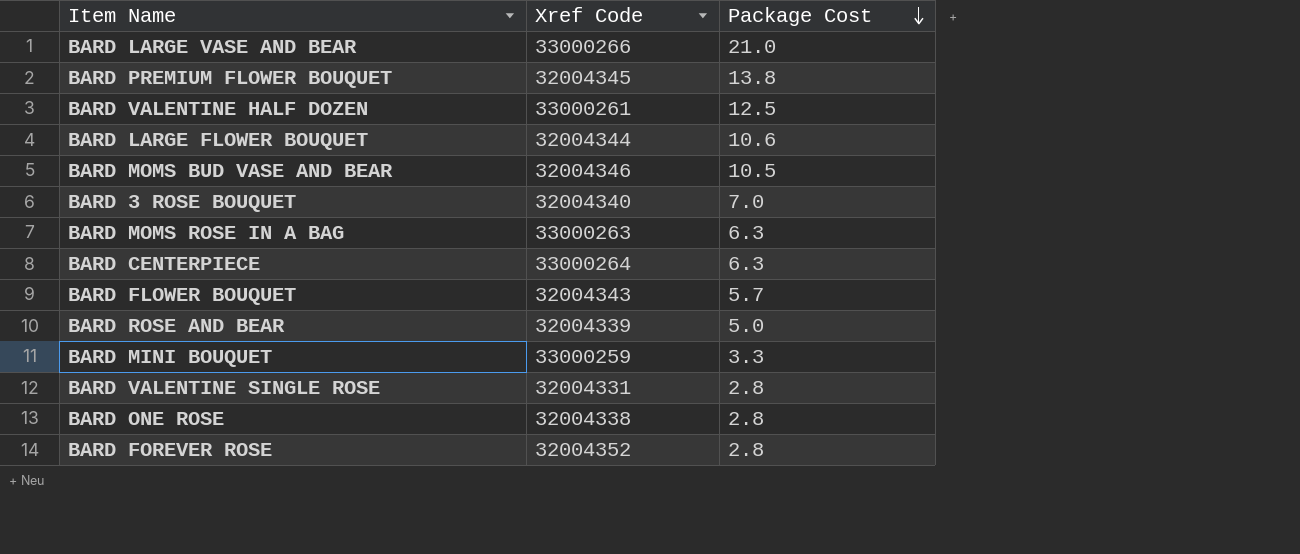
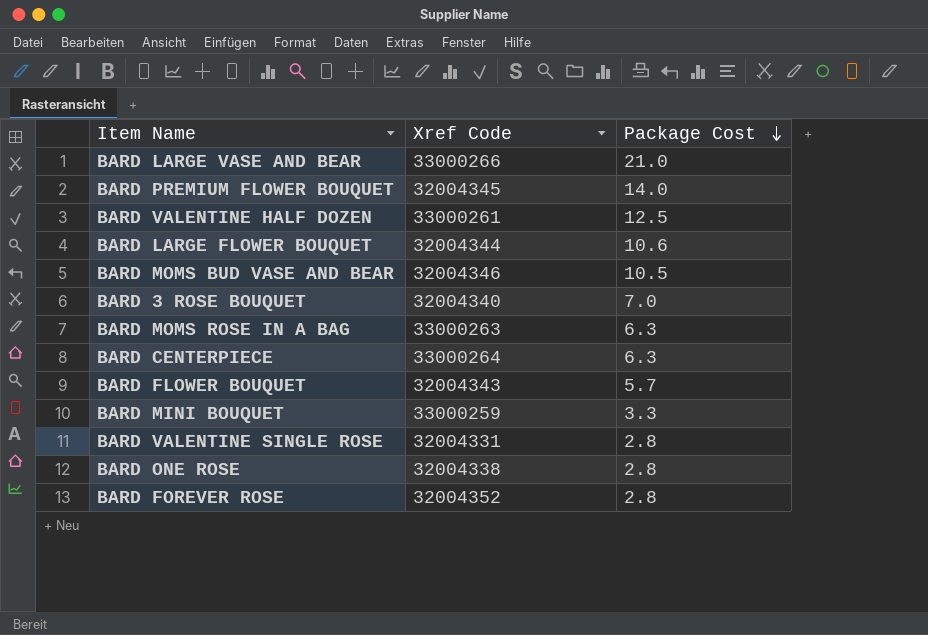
row BARD ROSE AND BEAR: 32004339 | 5.0 -> none
BARD PREMIUM FLOWER BOUQUET | Package Cost: 13.8 -> 14.0

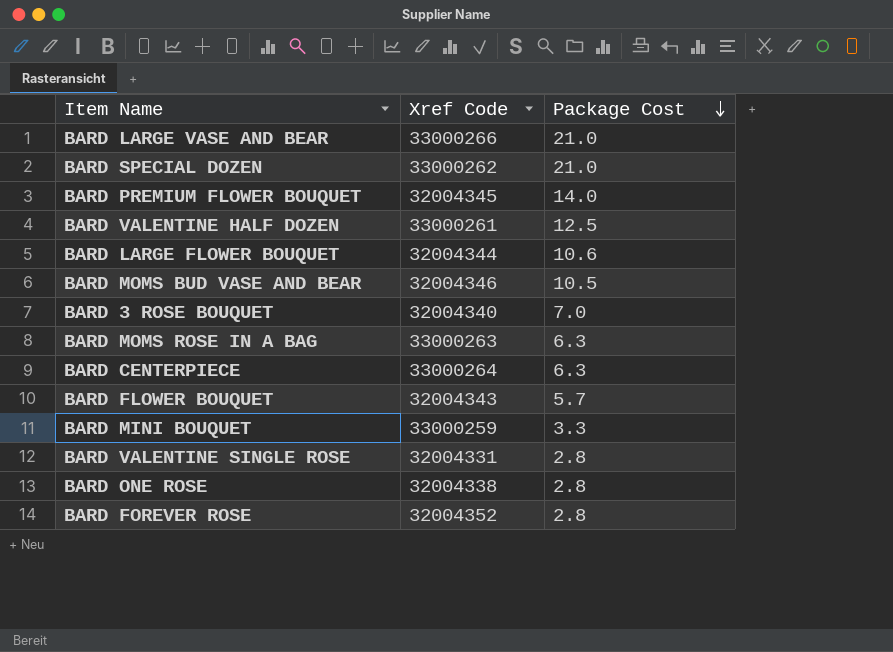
row BARD SPECIAL DOZEN: none -> 33000262 | 21.0

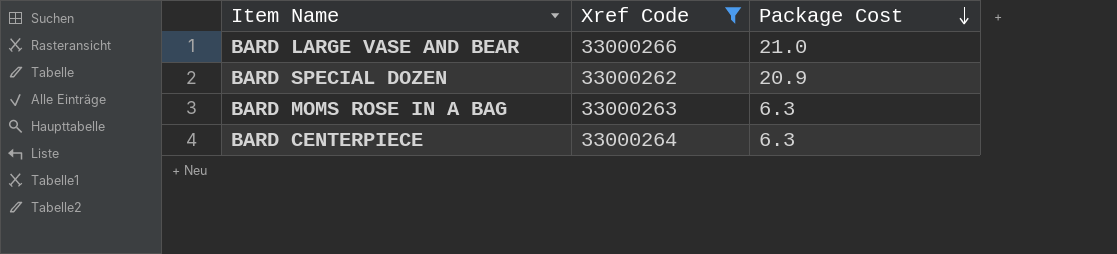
filter: none -> Xref Code >= 33000262
BARD SPECIAL DOZEN | Package Cost: 21.0 -> 20.9

